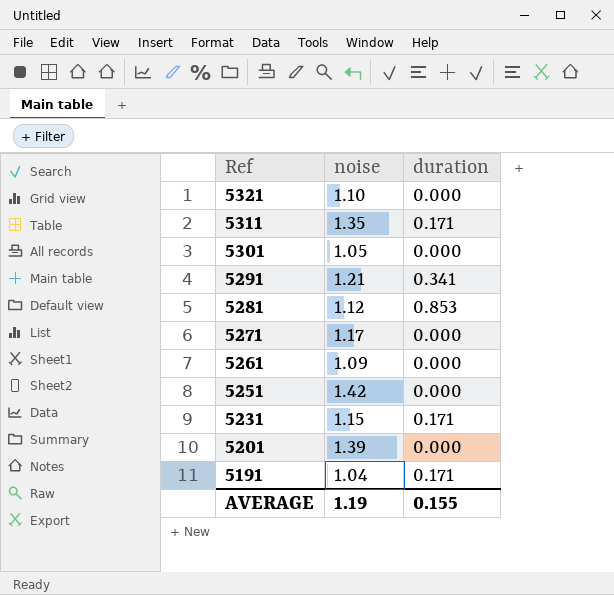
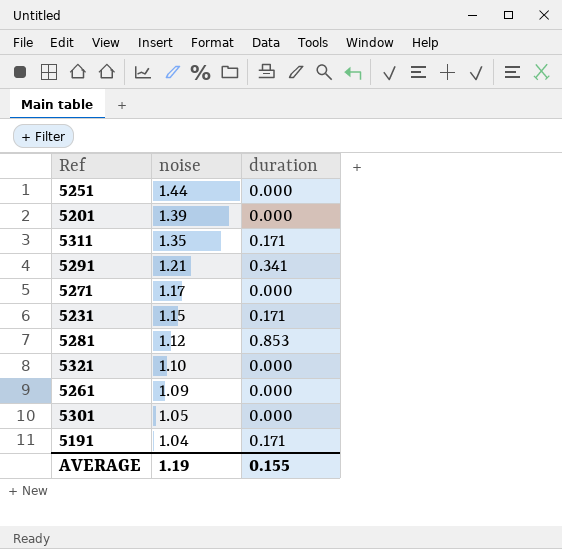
row order: Ref descending -> noise descending
5251 | noise: 1.42 -> 1.44

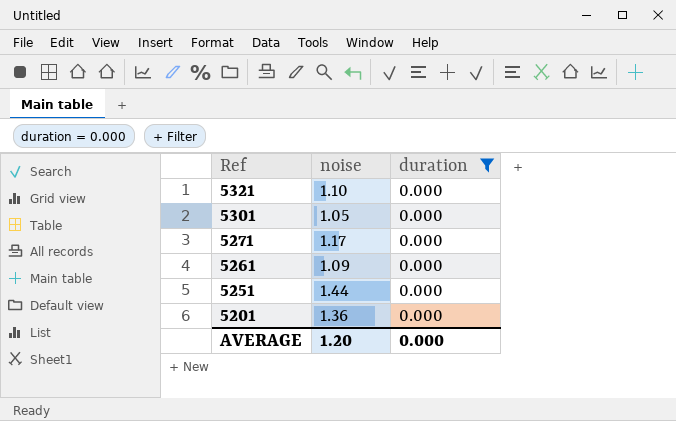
filter: none -> duration = 0.000
row order: noise descending -> Ref descending
5201 | noise: 1.39 -> 1.36
AVERAGE | noise: 1.19 -> 1.20
AVERAGE | duration: 0.155 -> 0.000

